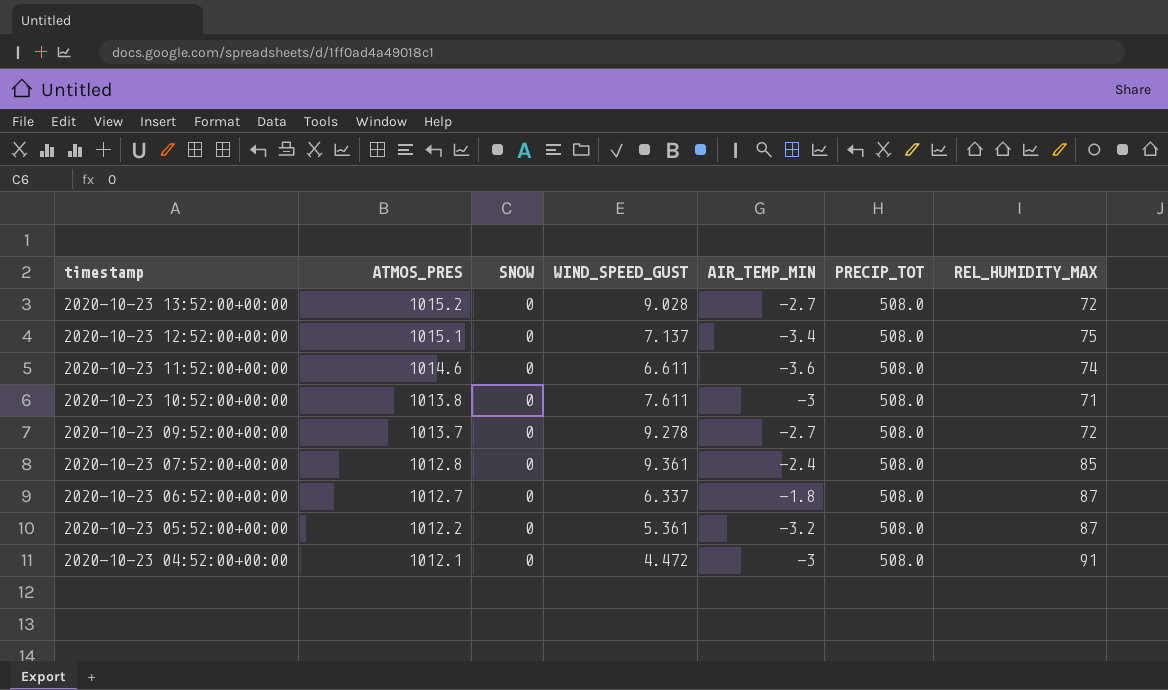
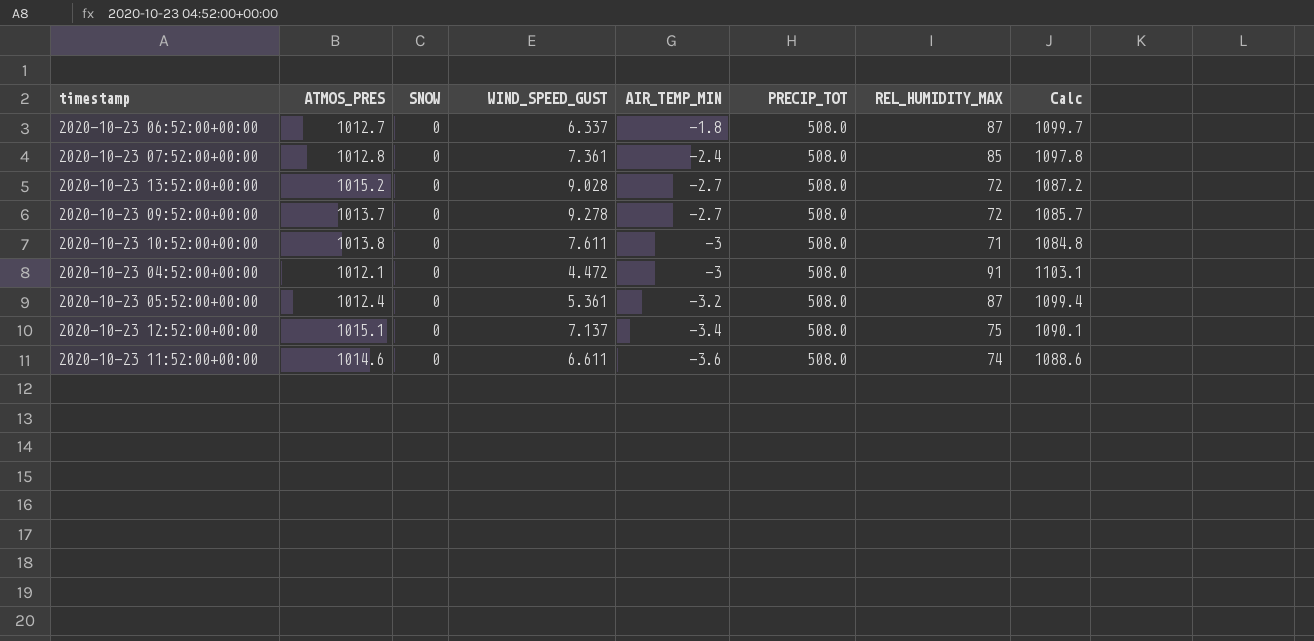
row order: timestamp descending -> AIR_TEMP_MIN descending
column Calc | formula: none -> [ATMOS_PRES] + [REL_HUMIDITY_MAX]
2020-10-23 07:52:00+00:00 | WIND_SPEED_GUST: 9.361 -> 7.361
2020-10-23 05:52:00+00:00 | ATMOS_PRES: 1012.2 -> 1012.4

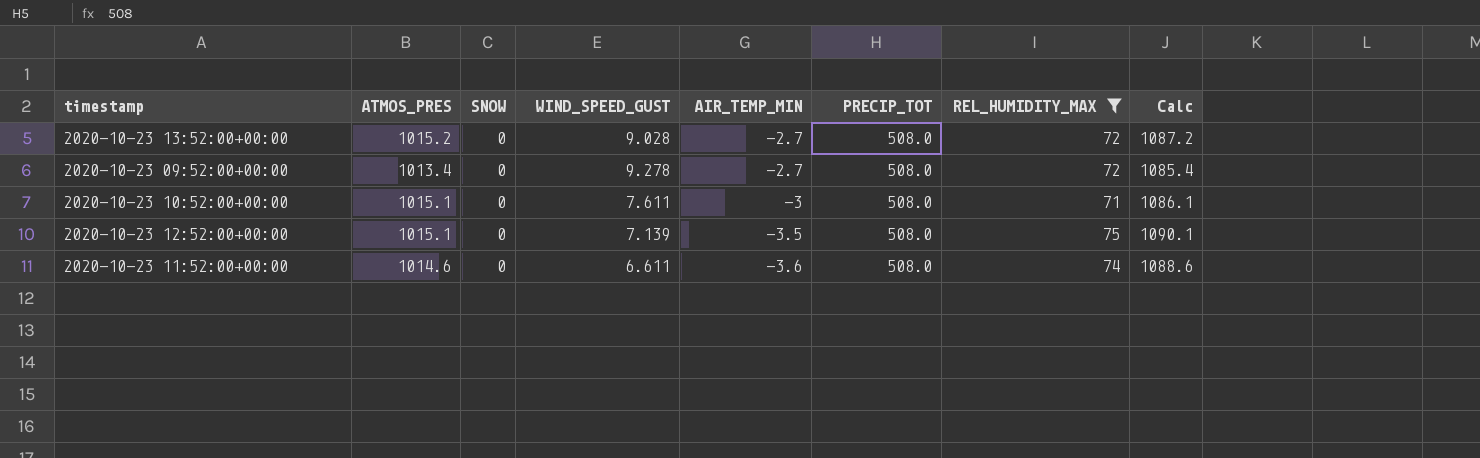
filter: none -> REL_HUMIDITY_MAX <= 75
2020-10-23 09:52:00+00:00 | ATMOS_PRES: 1013.7 -> 1013.4
2020-10-23 09:52:00+00:00 | Calc: 1085.7 -> 1085.4
2020-10-23 10:52:00+00:00 | ATMOS_PRES: 1013.8 -> 1015.1
2020-10-23 10:52:00+00:00 | Calc: 1084.8 -> 1086.1
2020-10-23 12:52:00+00:00 | WIND_SPEED_GUST: 7.137 -> 7.139
2020-10-23 12:52:00+00:00 | AIR_TEMP_MIN: -3.4 -> -3.5

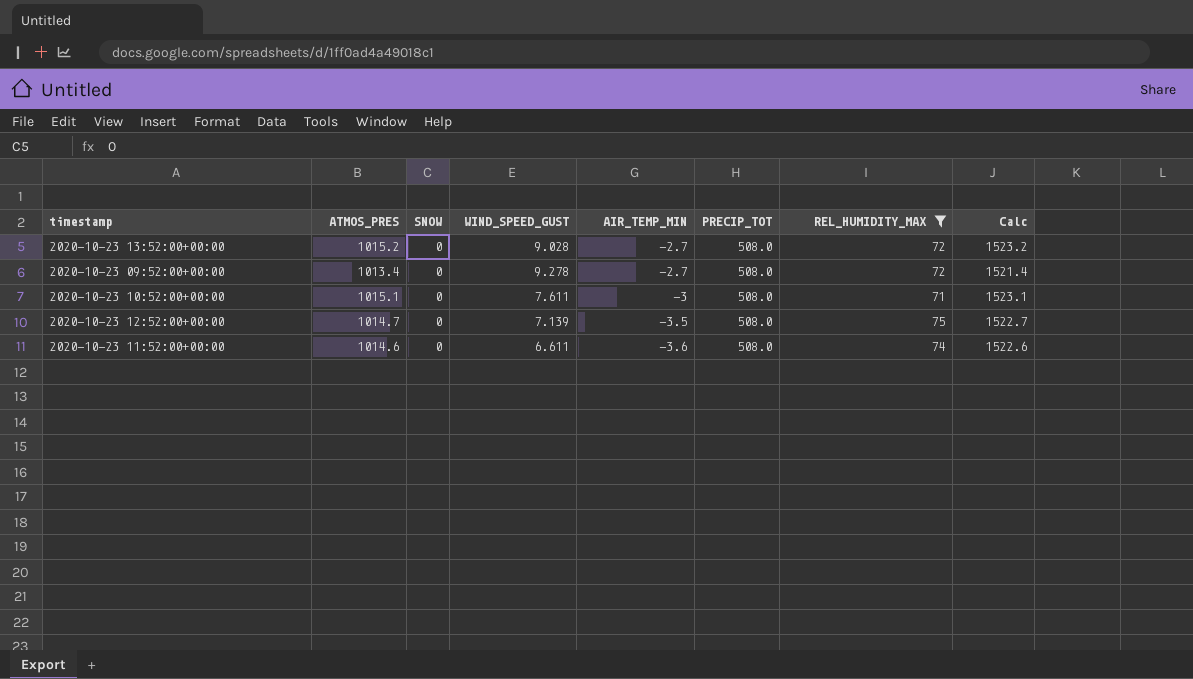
column Calc | formula: [ATMOS_PRES] + [REL_HUMIDITY_MAX] -> [ATMOS_PRES] + [PRECIP_TOT]
2020-10-23 12:52:00+00:00 | ATMOS_PRES: 1015.1 -> 1014.7

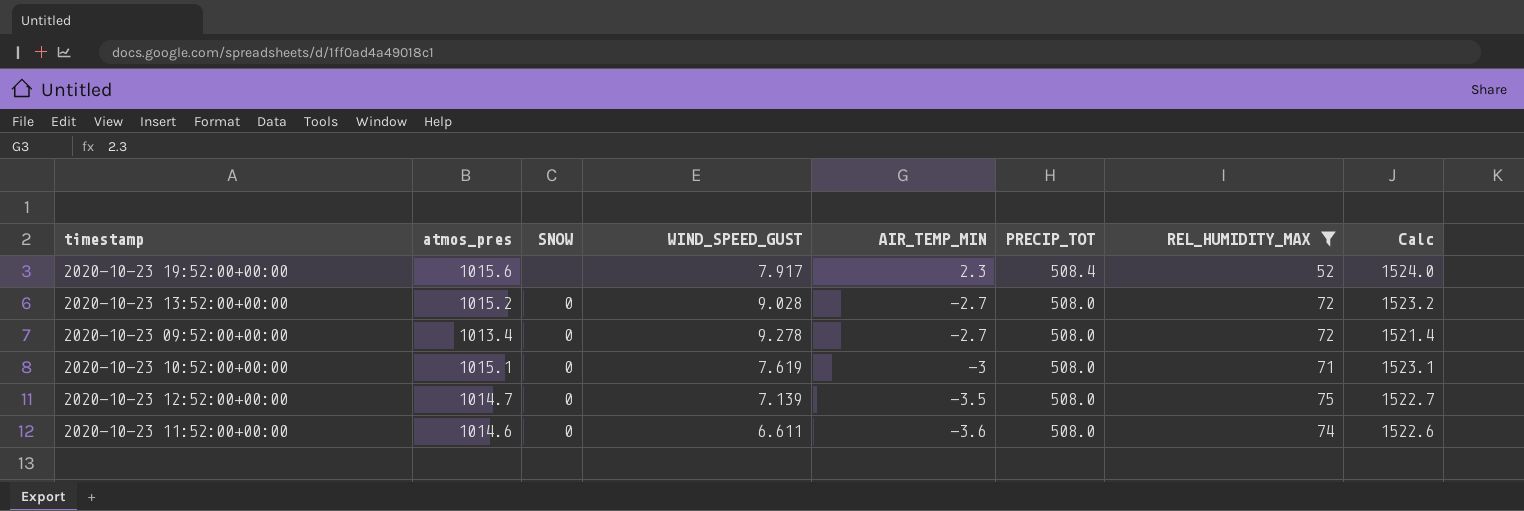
column name: ATMOS_PRES -> atmos_pres
row 2020-10-23 19:52:00+00:00: none -> 1015.6 | none | 7.917 | 2.3 | 508.4 | 52 | 1524.0
2020-10-23 10:52:00+00:00 | WIND_SPEED_GUST: 7.611 -> 7.619

